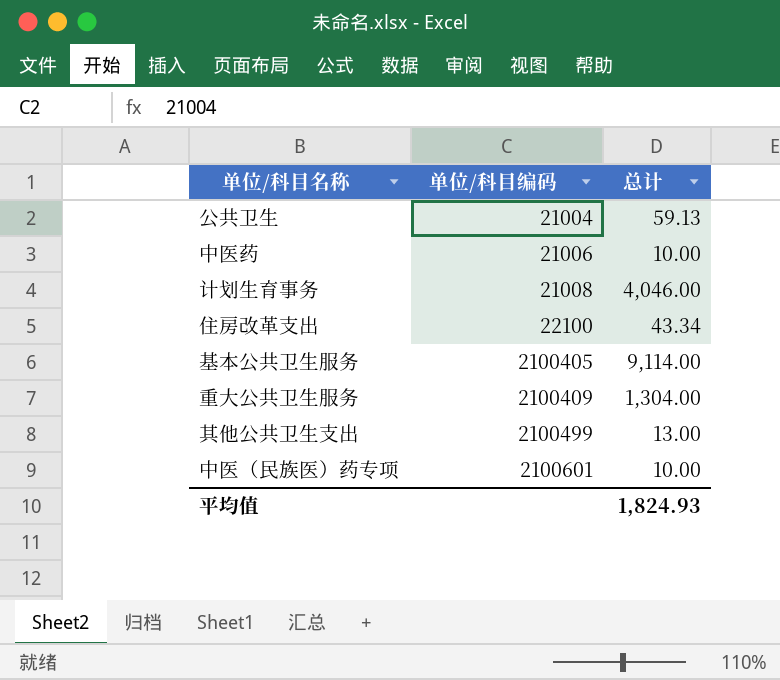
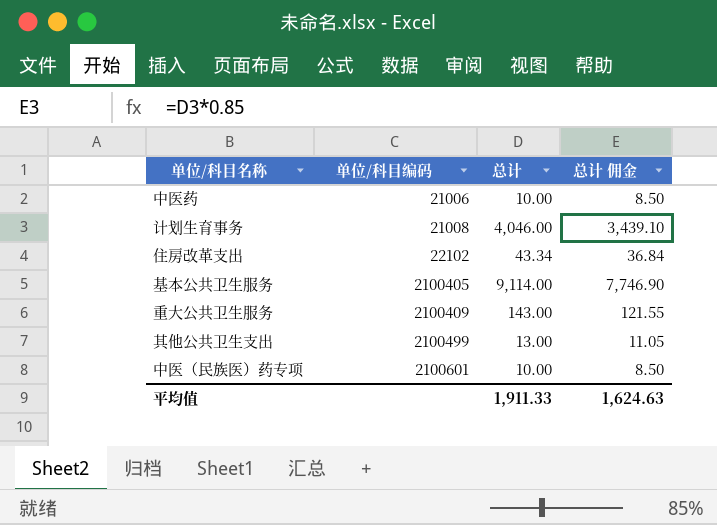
column 总计 佣金 | formula: none -> [总计] * 0.85
row 公共卫生: 21004 | 59.13 -> none
住房改革支出 | 单位/科目编码: 22100 -> 22102
重大公共卫生服务 | 总计: 1,304.00 -> 143.00
平均值 | 总计: 1,824.93 -> 1,911.33

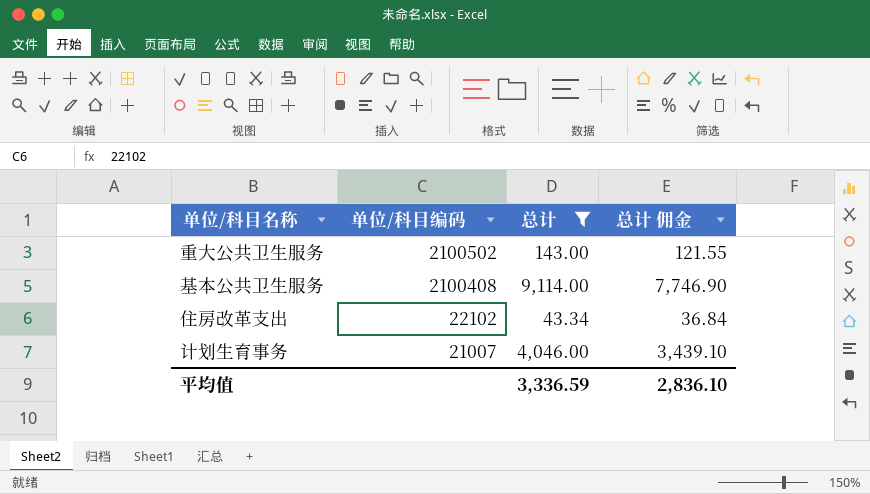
filter: none -> 总计 >= 43.34
row order: 单位/科目编码 ascending -> 单位/科目编码 descending
重大公共卫生服务 | 单位/科目编码: 2100409 -> 2100502
基本公共卫生服务 | 单位/科目编码: 2100405 -> 2100408
计划生育事务 | 单位/科目编码: 21008 -> 21007
平均值 | 总计: 1,911.33 -> 3,336.59
平均值 | 总计 佣金: 1,624.63 -> 2,836.10

